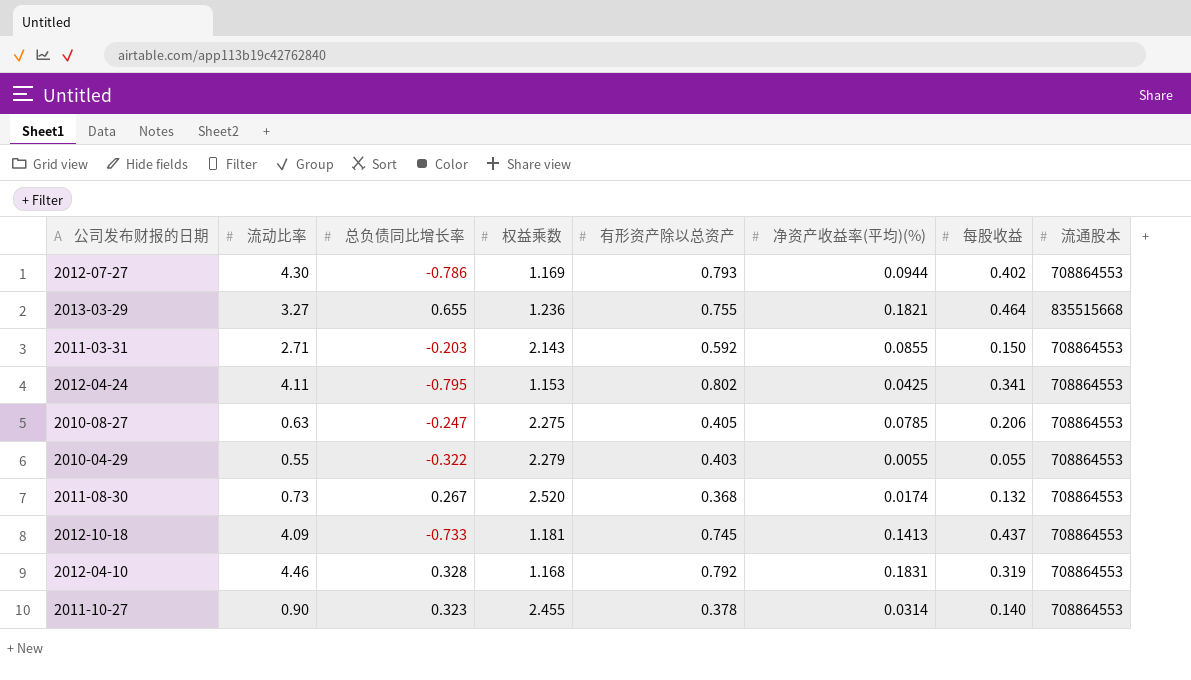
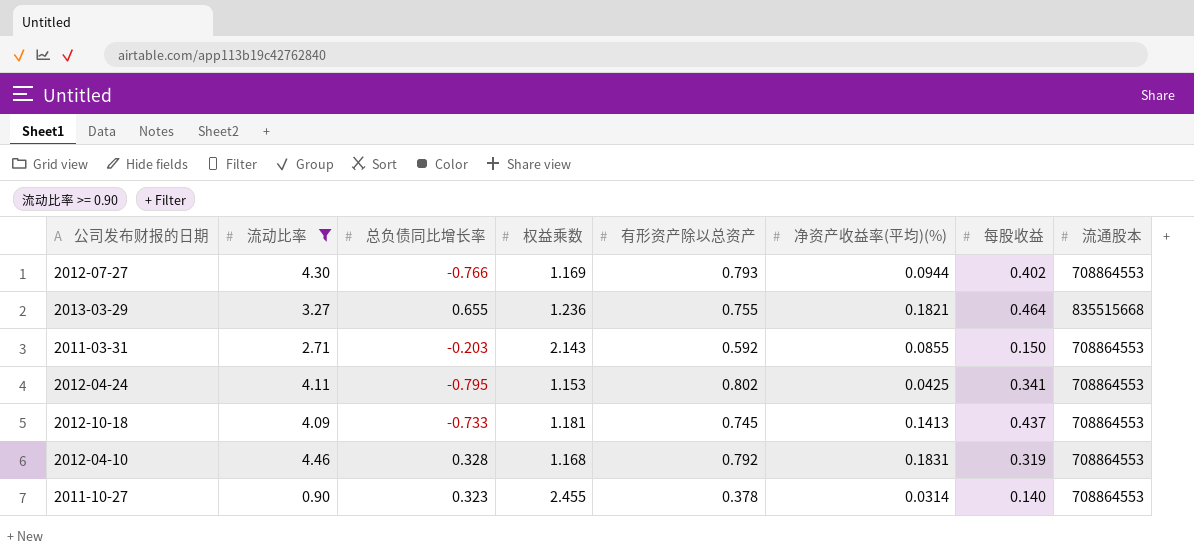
filter: none -> 流动比率 >= 0.90
2012-07-27 | 总负债同比增长率: -0.786 -> -0.766

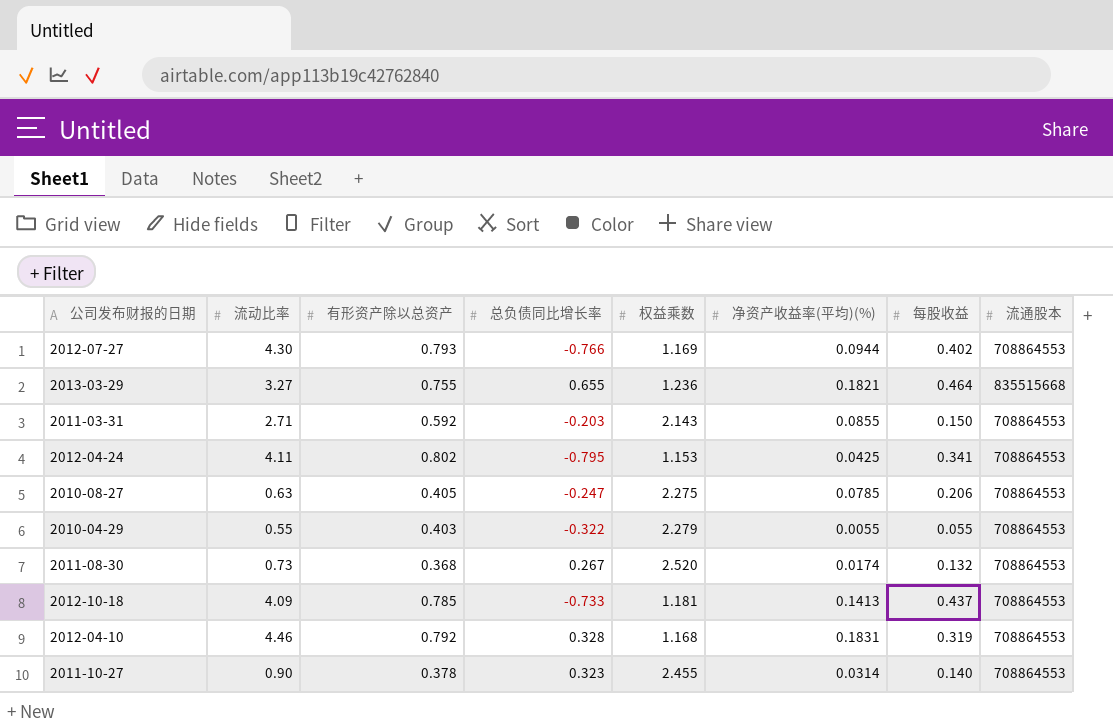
filter: 流动比率 >= 0.90 -> none
column 有形资产除以总资产 | position: 5 -> 3
2012-10-18 | 有形资产除以总资产: 0.745 -> 0.785

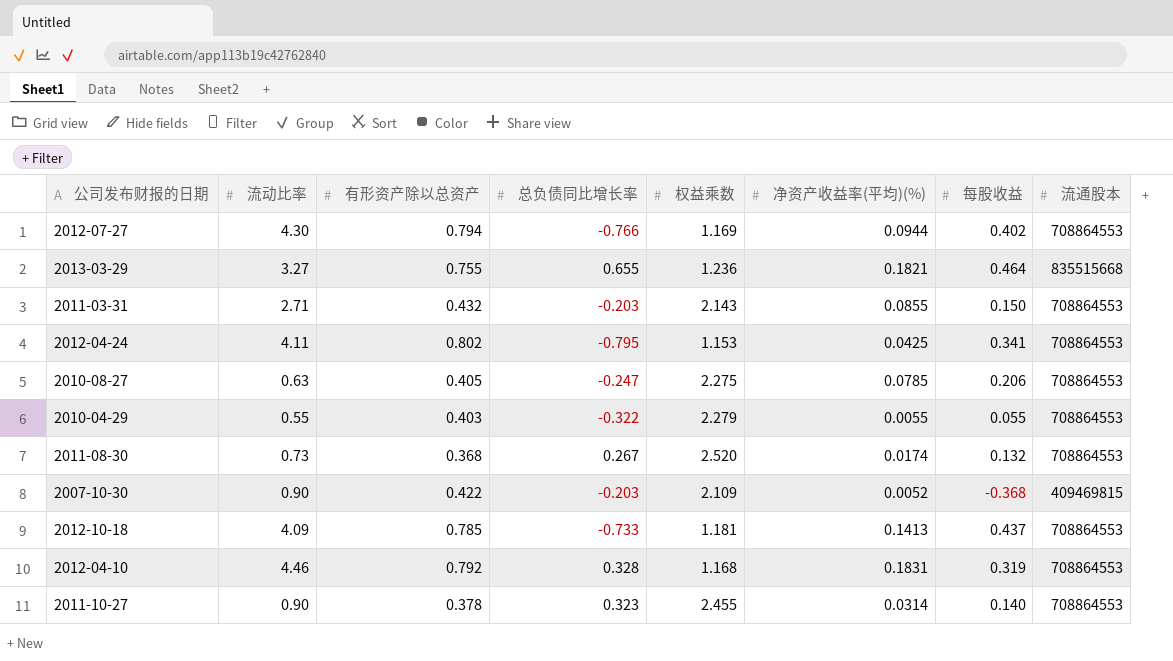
2012-07-27 | 有形资产除以总资产: 0.793 -> 0.794
2011-03-31 | 有形资产除以总资产: 0.592 -> 0.432
row 2007-10-30: none -> 0.90 | 0.422 | -0.203 | 2.109 | 0.0052 | -0.368 | 409469815

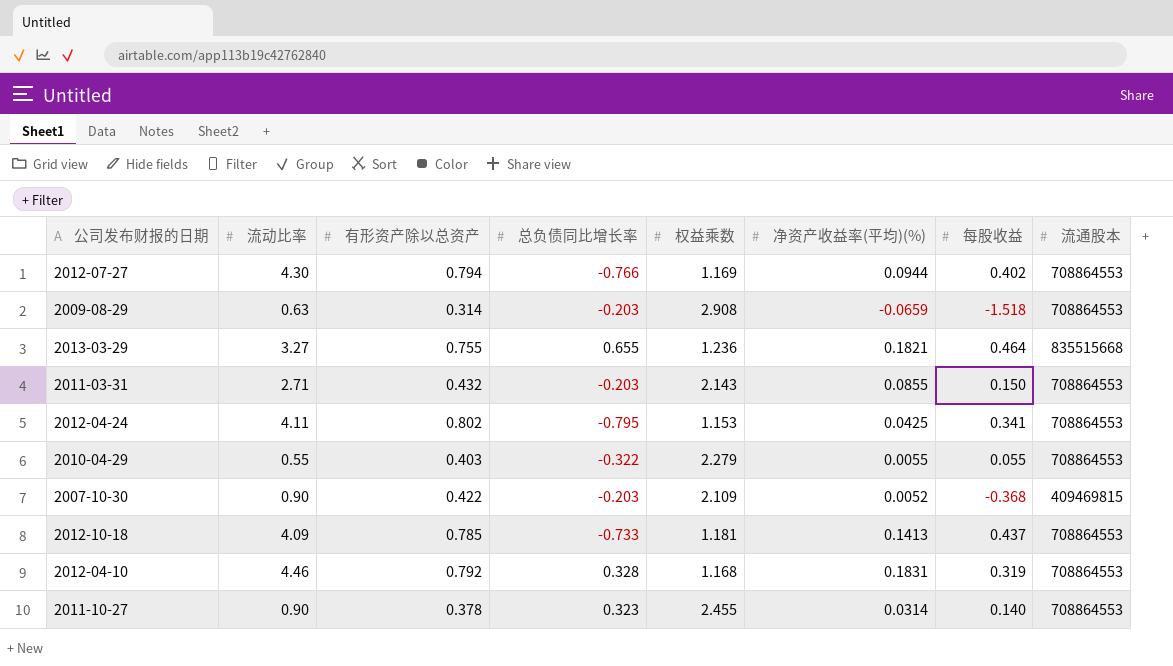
row 2010-08-27: 0.63 | 0.405 | -0.247 | 2.275 | 0.0785 | 0.206 | 708864553 -> none
row 2011-08-30: 0.73 | 0.368 | 0.267 | 2.520 | 0.0174 | 0.132 | 708864553 -> none
row 2009-08-29: none -> 0.63 | 0.314 | -0.203 | 2.908 | -0.0659 | -1.518 | 708864553

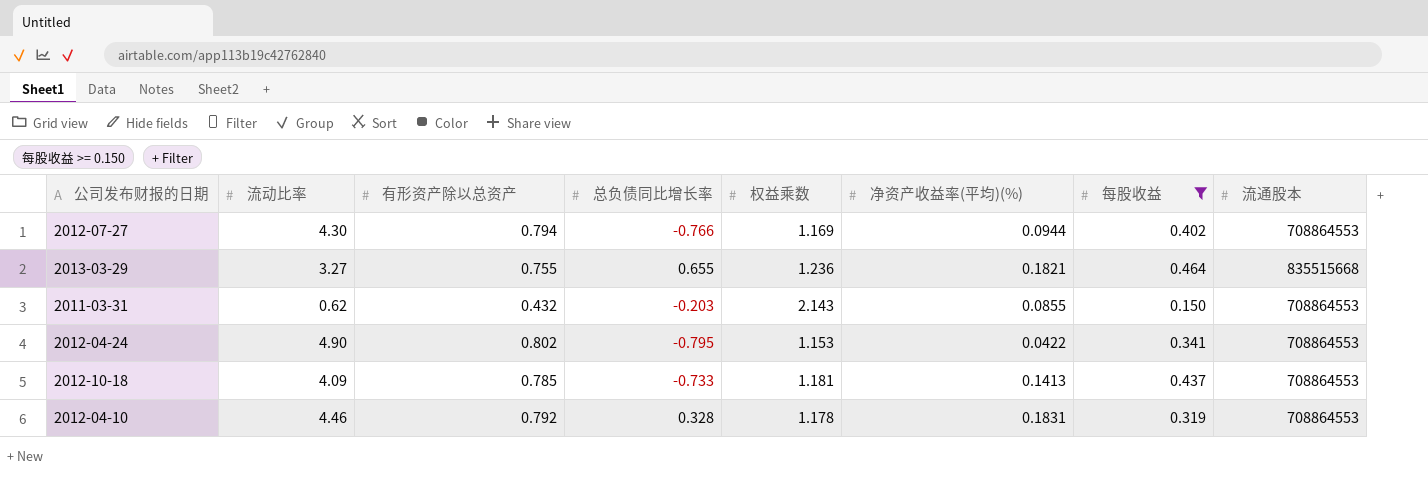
filter: none -> 每股收益 >= 0.150
2011-03-31 | 流动比率: 2.71 -> 0.62
2012-04-24 | 流动比率: 4.11 -> 4.90
2012-04-24 | 净资产收益率(平均)(%): 0.0425 -> 0.0422
2012-04-10 | 权益乘数: 1.168 -> 1.178

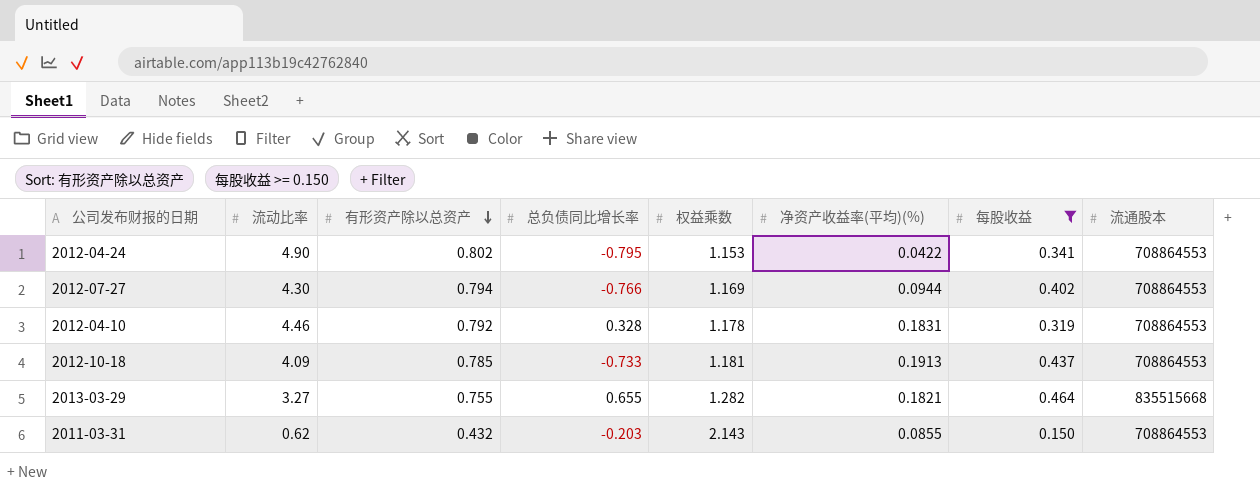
row order: none -> 有形资产除以总资产 descending
2012-10-18 | 净资产收益率(平均)(%): 0.1413 -> 0.1913
2013-03-29 | 权益乘数: 1.236 -> 1.282

